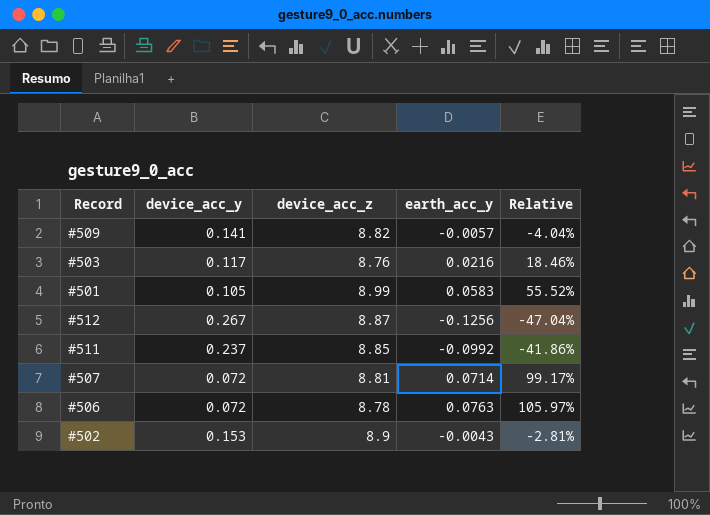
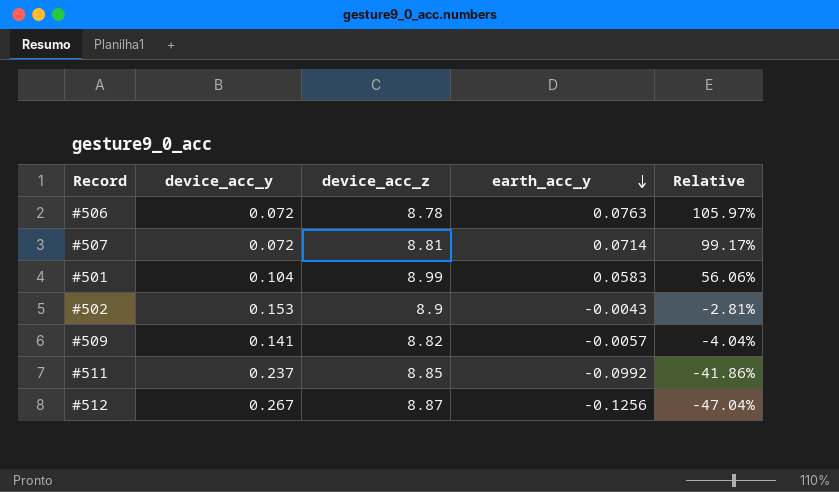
row order: none -> earth_acc_y descending
row #503: 0.117 | 8.76 | 0.0216 | 18.46% -> none
#501 | device_acc_y: 0.105 -> 0.104
#501 | Relative: 55.52% -> 56.06%

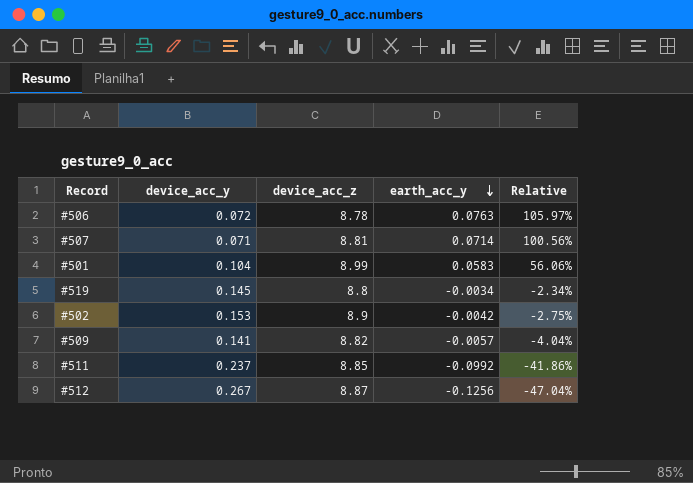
#507 | device_acc_y: 0.072 -> 0.071
#507 | Relative: 99.17% -> 100.56%
row #519: none -> 0.145 | 8.8 | -0.0034 | -2.34%
#502 | earth_acc_y: -0.0043 -> -0.0042
#502 | Relative: -2.81% -> -2.75%

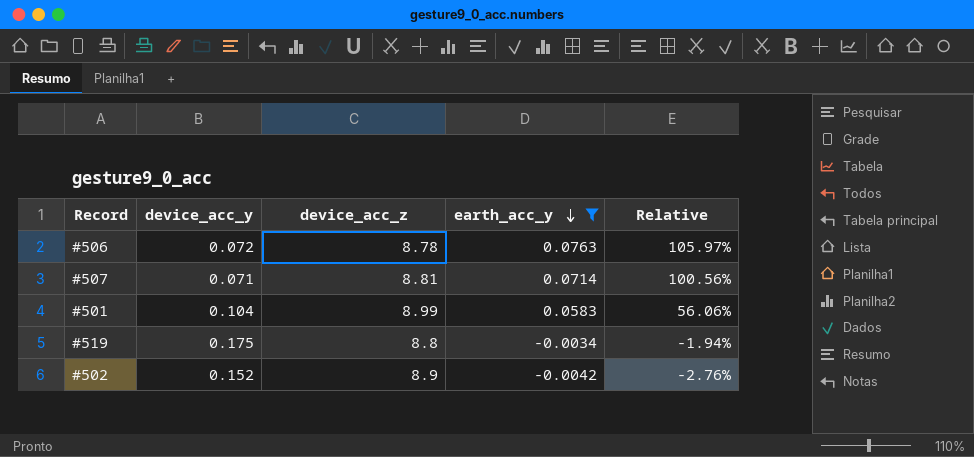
filter: none -> earth_acc_y >= -0.0042
#519 | device_acc_y: 0.145 -> 0.175
#519 | Relative: -2.34% -> -1.94%
#502 | device_acc_y: 0.153 -> 0.152
#502 | Relative: -2.75% -> -2.76%

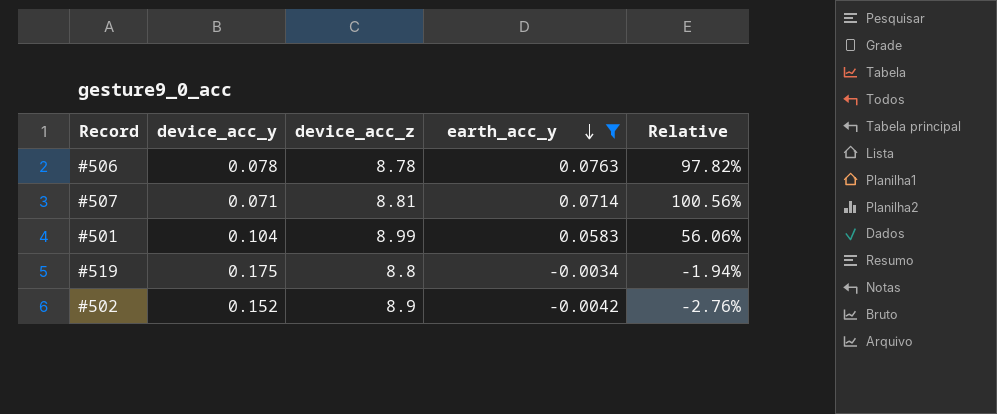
#506 | device_acc_y: 0.072 -> 0.078
#506 | Relative: 105.97% -> 97.82%

